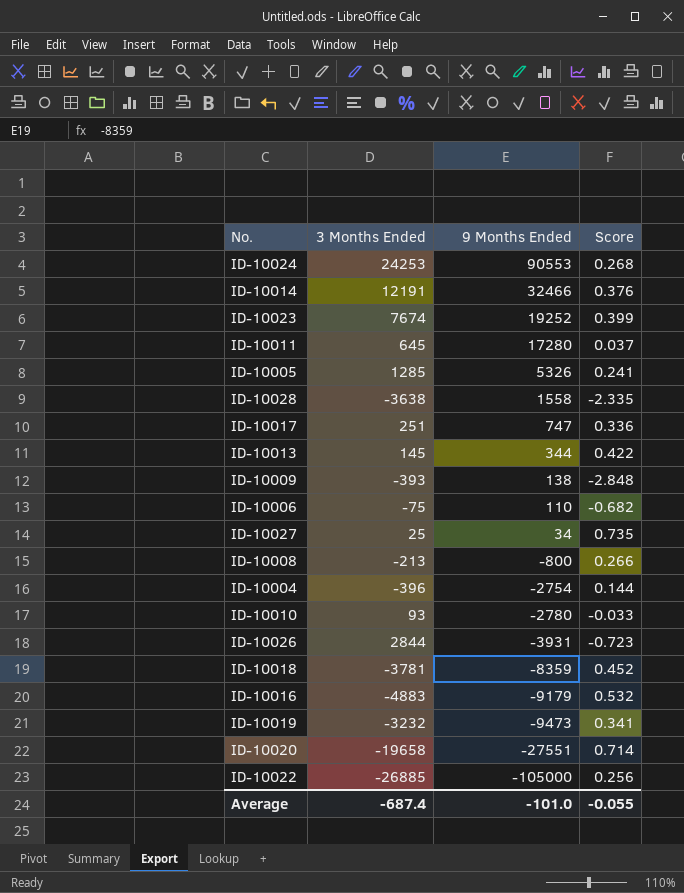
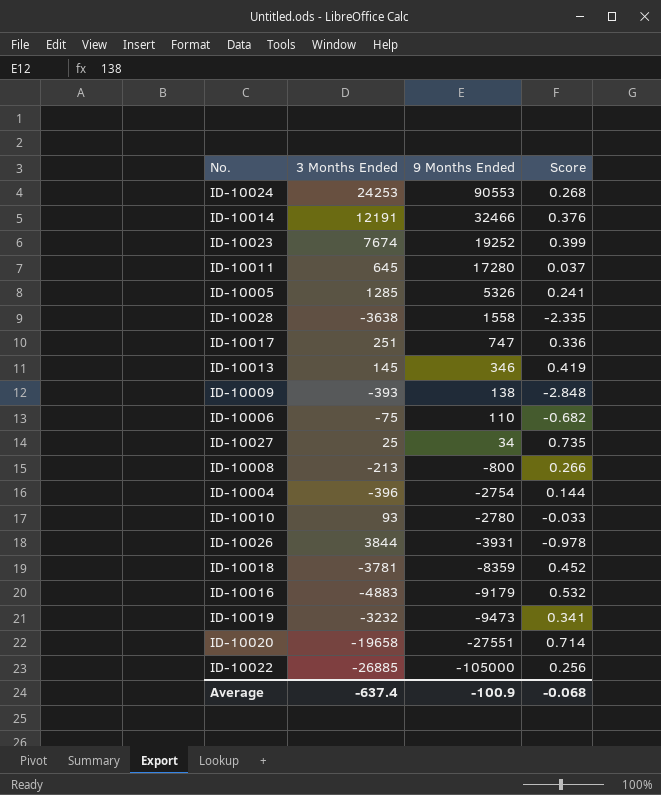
ID-10013 | 9 Months Ended: 344 -> 346
ID-10013 | Score: 0.422 -> 0.419
ID-10026 | 3 Months Ended: 2844 -> 3844
ID-10026 | Score: -0.723 -> -0.978
Average | 3 Months Ended: -687.4 -> -637.4
Average | 9 Months Ended: -101.0 -> -100.9
Average | Score: -0.055 -> -0.068

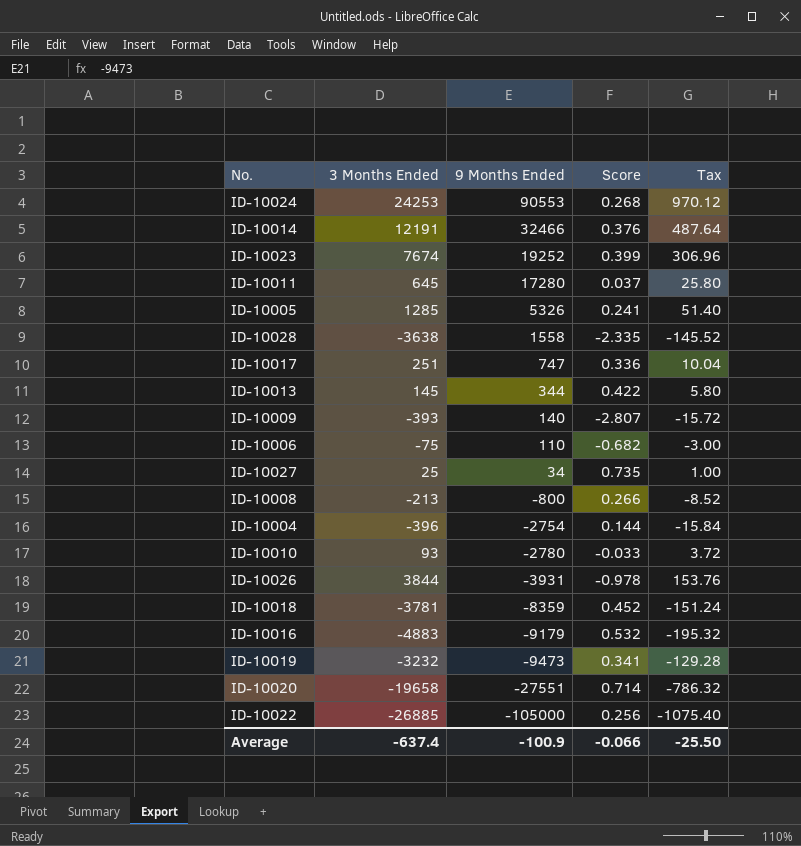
column Tax | formula: none -> [3 Months Ended] * 0.04
ID-10013 | 9 Months Ended: 346 -> 344
ID-10013 | Score: 0.419 -> 0.422
ID-10009 | 9 Months Ended: 138 -> 140
ID-10009 | Score: -2.848 -> -2.807
Average | Score: -0.068 -> -0.066

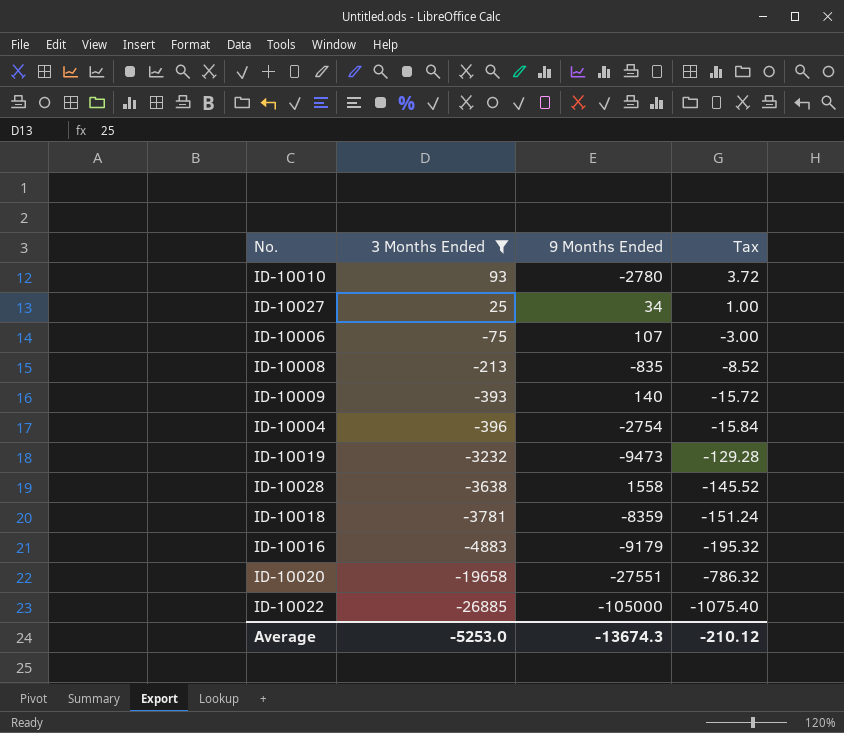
filter: none -> 3 Months Ended <= 93
row order: 9 Months Ended descending -> 3 Months Ended descending
column Score | formula: [3 Months Ended] / [9 Months Ended] -> none
ID-10006 | 9 Months Ended: 110 -> 107
ID-10008 | 9 Months Ended: -800 -> -835
Average | 3 Months Ended: -637.4 -> -5253.0
Average | 9 Months Ended: -100.9 -> -13674.3
Average | Tax: -25.50 -> -210.12

